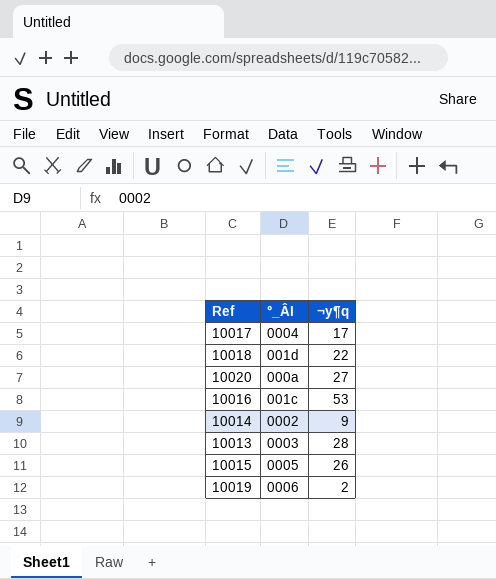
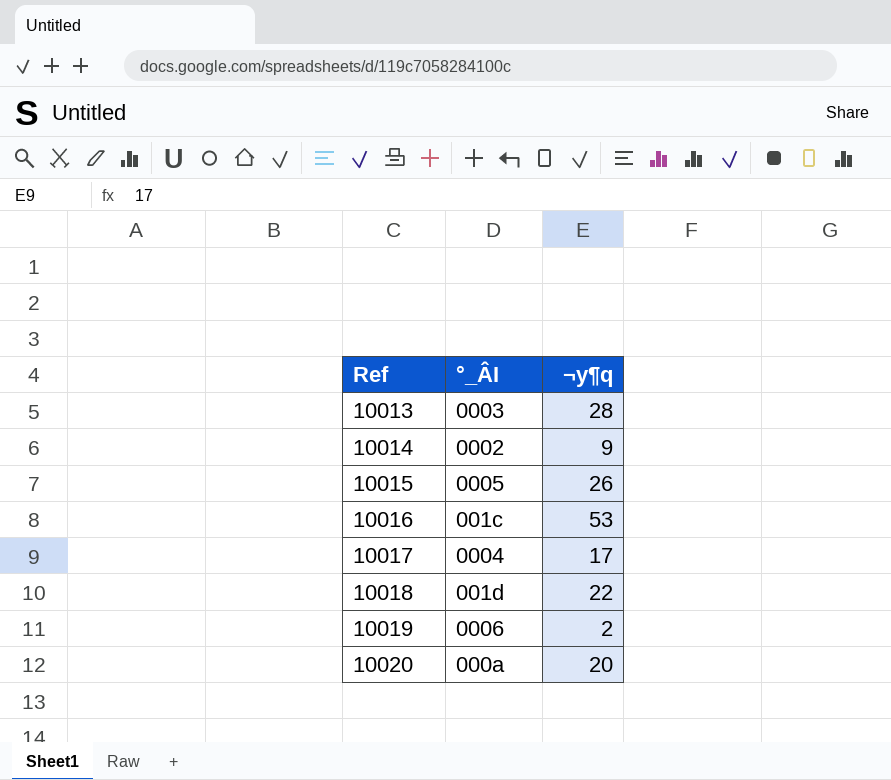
row order: none -> Ref ascending
10020 | ¬y¶q: 27 -> 20

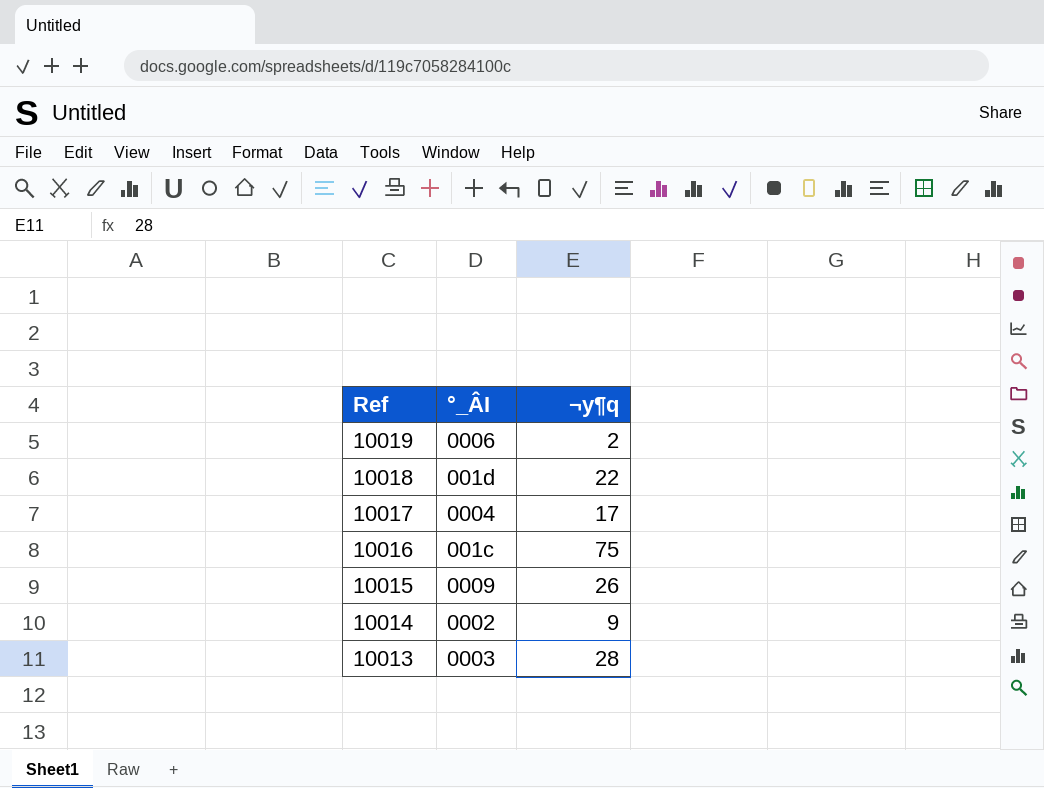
row order: Ref ascending -> Ref descending
row 10020: 000a | 20 -> none
10016 | ¬y¶q: 53 -> 75
10015 | °_ÂI: 0005 -> 0009

